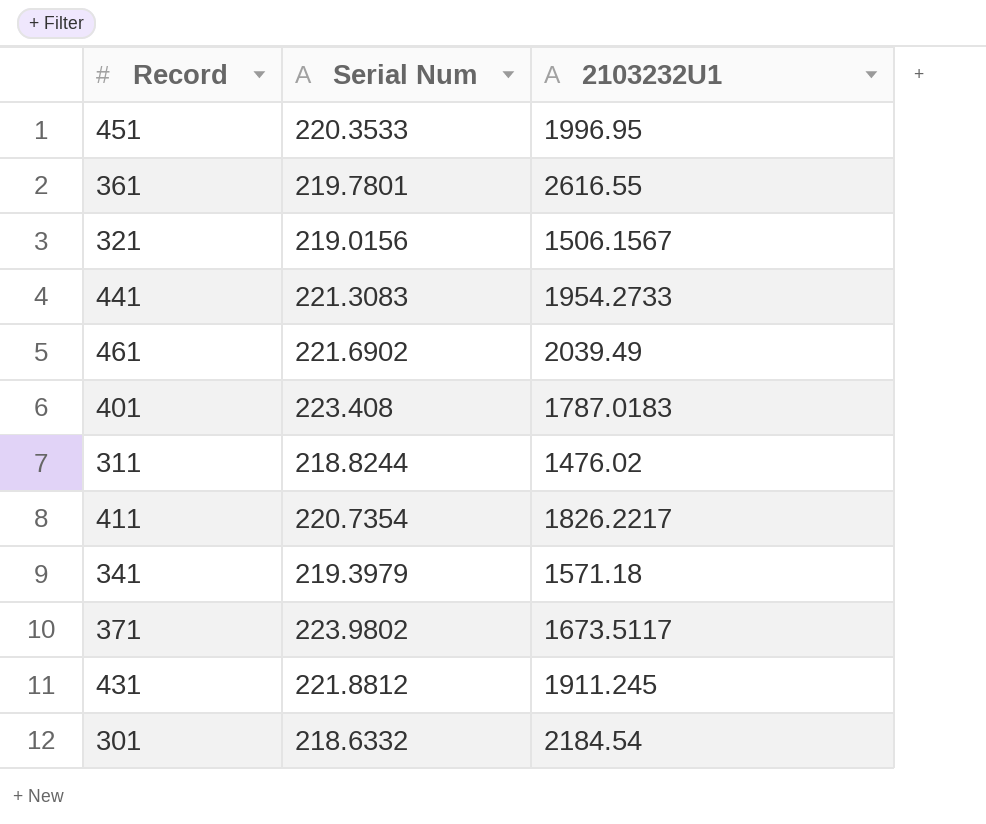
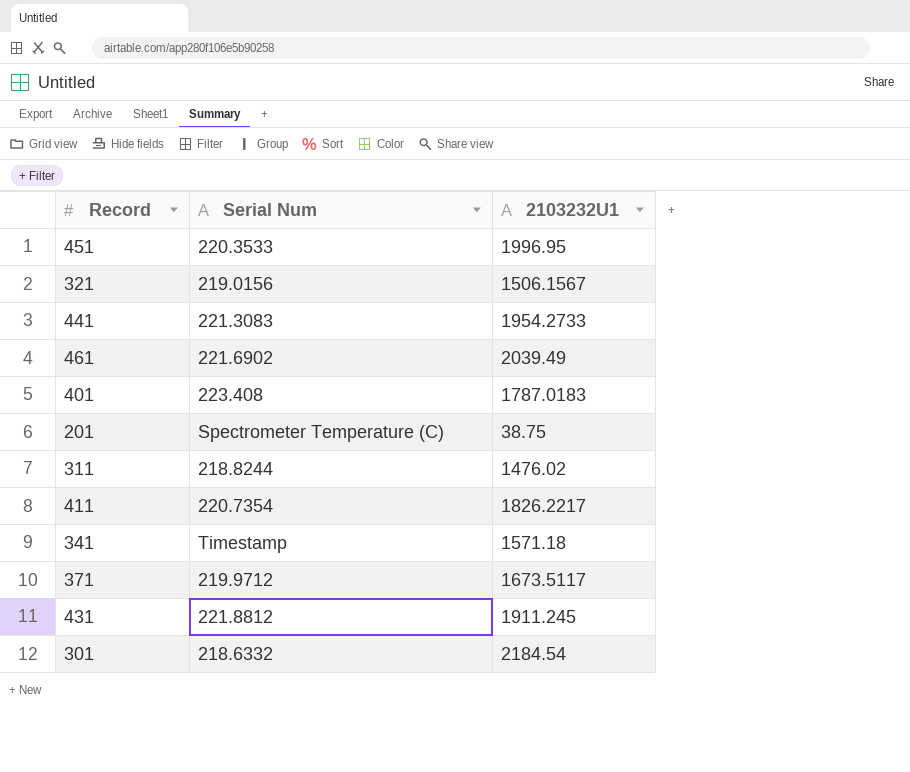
row 361: 219.7801 | 2616.55 -> none
row 201: none -> Spectrometer Temperature (C) | 38.75
341 | Serial Num: 219.3979 -> Timestamp
371 | Serial Num: 223.9802 -> 219.9712

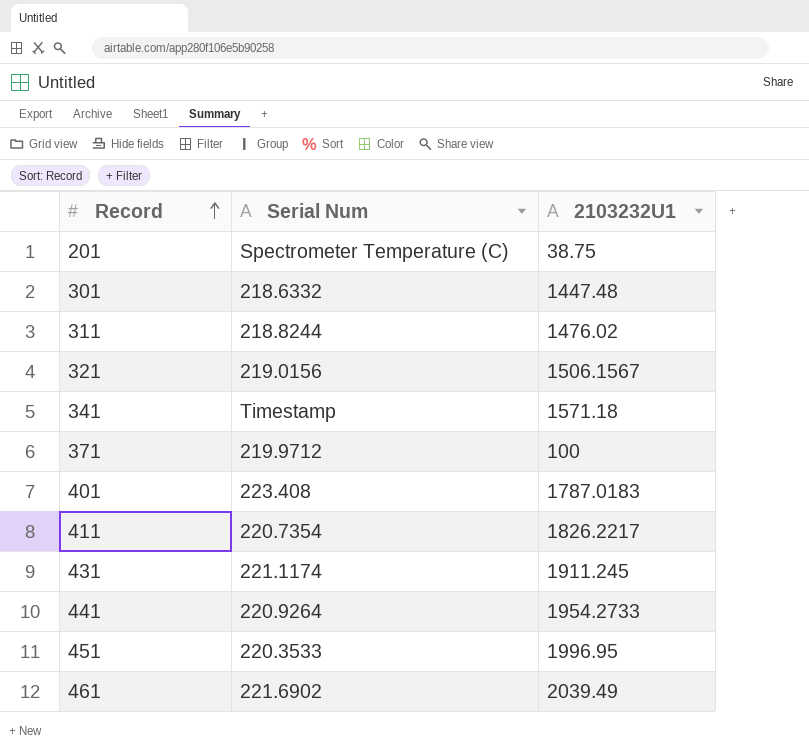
row order: none -> Record ascending
301 | 2103232U1: 2184.54 -> 1447.48
371 | 2103232U1: 1673.5117 -> 100
431 | Serial Num: 221.8812 -> 221.1174
441 | Serial Num: 221.3083 -> 220.9264

